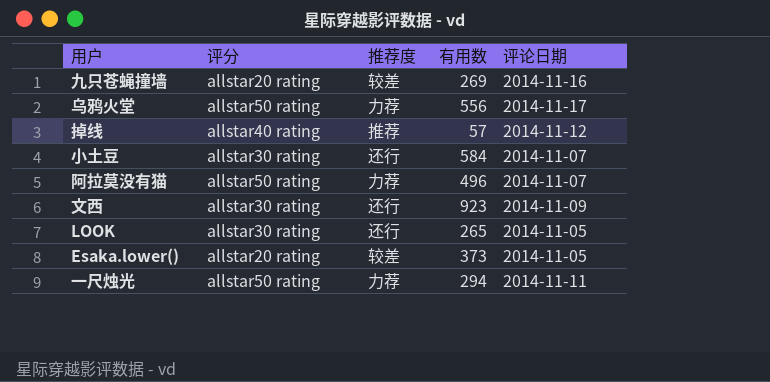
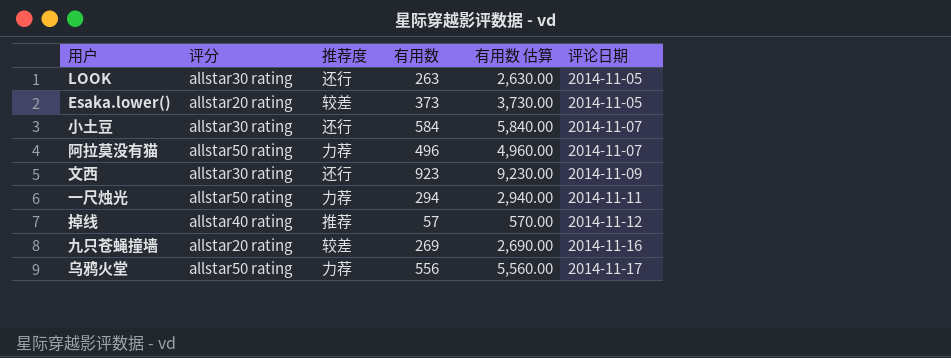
row order: none -> 评论日期 ascending
column 有用数 估算 | formula: none -> [有用数] * 10
LOOK | 有用数: 265 -> 263

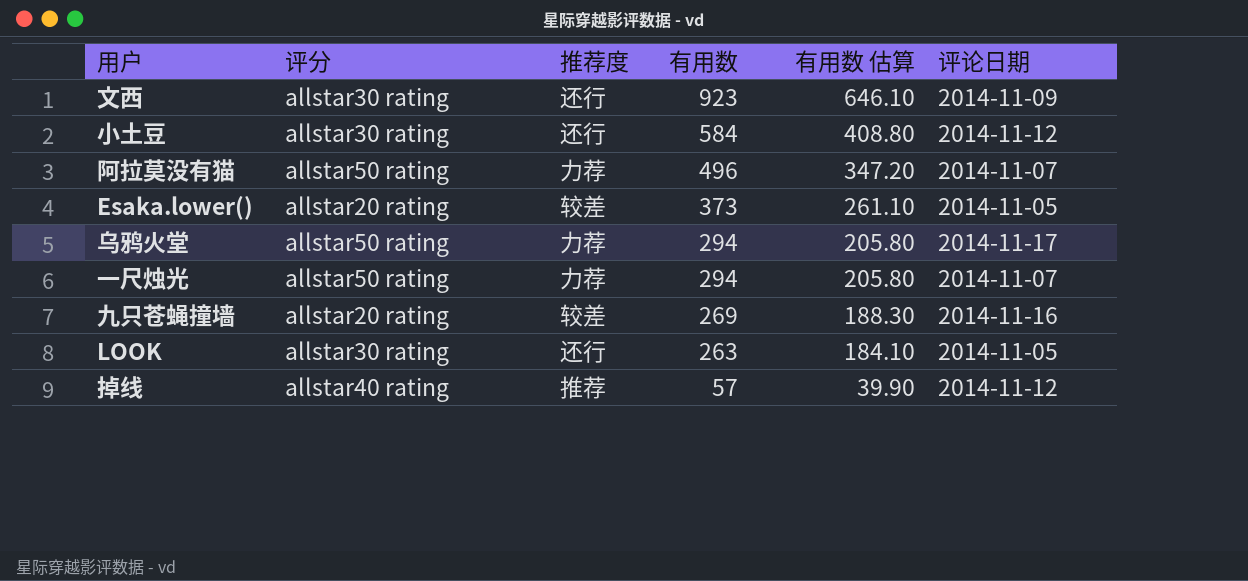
row order: 评论日期 ascending -> 有用数 descending
column 有用数 估算 | formula: [有用数] * 10 -> [有用数] * 0.7
小土豆 | 评论日期: 2014-11-07 -> 2014-11-12
乌鸦火堂 | 有用数: 556 -> 294
一尺烛光 | 评论日期: 2014-11-11 -> 2014-11-07

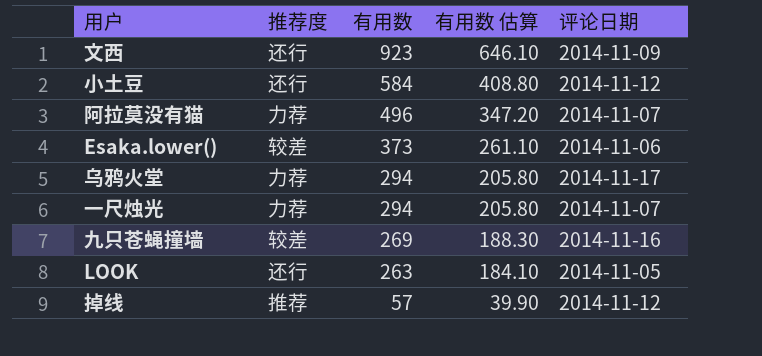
column 评分 | position: 2 -> none
Esaka.lower() | 评论日期: 2014-11-05 -> 2014-11-06

